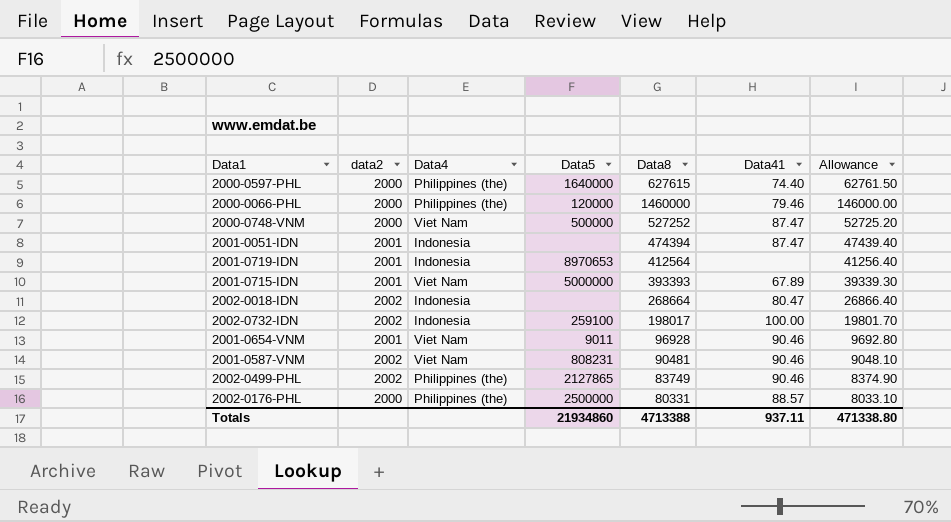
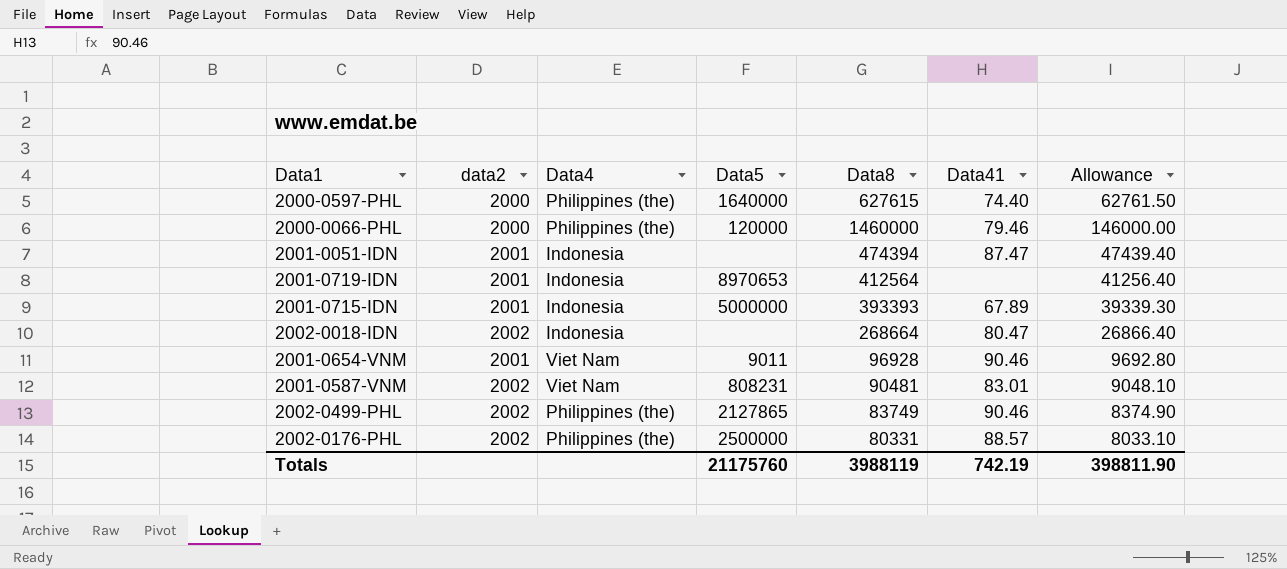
row 2000-0748-VNM: 2000 | Viet Nam | 500000 | 527252 | 87.47 | 52725.20 -> none
row 2002-0732-IDN: 2002 | Indonesia | 259100 | 198017 | 100.00 | 19801.70 -> none
2001-0715-IDN | Data4: Viet Nam -> Indonesia
2001-0587-VNM | Data41: 90.46 -> 83.01
2002-0176-PHL | data2: 2000 -> 2002
Totals | Data5: 21934860 -> 21175760
Totals | Data8: 4713388 -> 3988119
Totals | Data41: 937.11 -> 742.19
Totals | Allowance: 471338.80 -> 398811.90

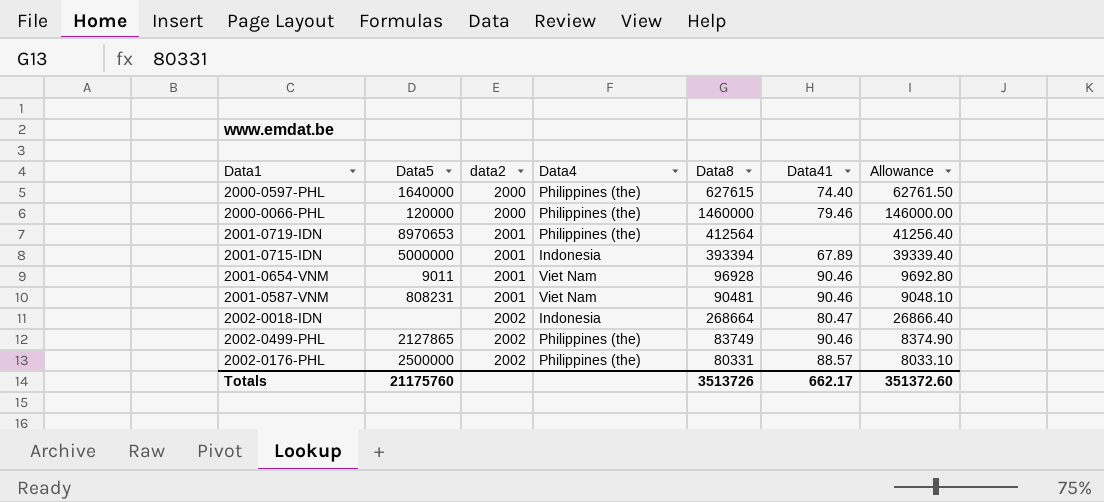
row order: none -> data2 ascending
column Data5 | position: 4 -> 2
row 2001-0051-IDN: 2001 | Indonesia | none | 474394 | 87.47 | 47439.40 -> none
2001-0719-IDN | Data4: Indonesia -> Philippines (the)
2001-0715-IDN | Data8: 393393 -> 393394
2001-0715-IDN | Allowance: 39339.30 -> 39339.40
2001-0587-VNM | data2: 2002 -> 2001
2001-0587-VNM | Data41: 83.01 -> 90.46
Totals | Data8: 3988119 -> 3513726
Totals | Data41: 742.19 -> 662.17
Totals | Allowance: 398811.90 -> 351372.60

